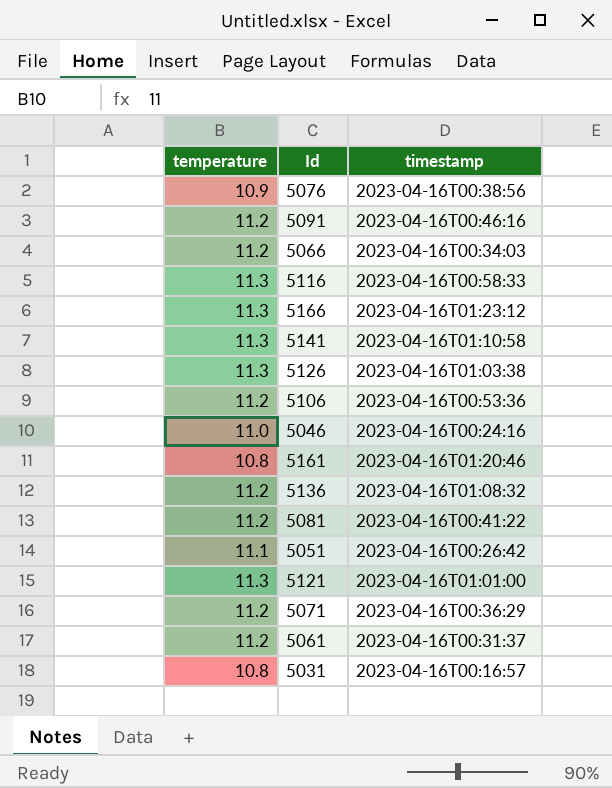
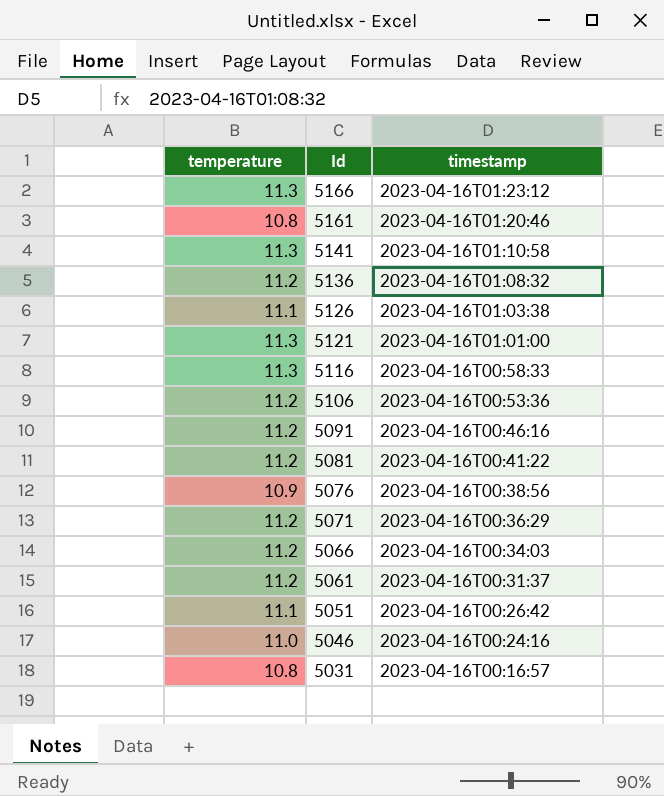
row order: none -> Id descending
5126 | temperature: 11.3 -> 11.1

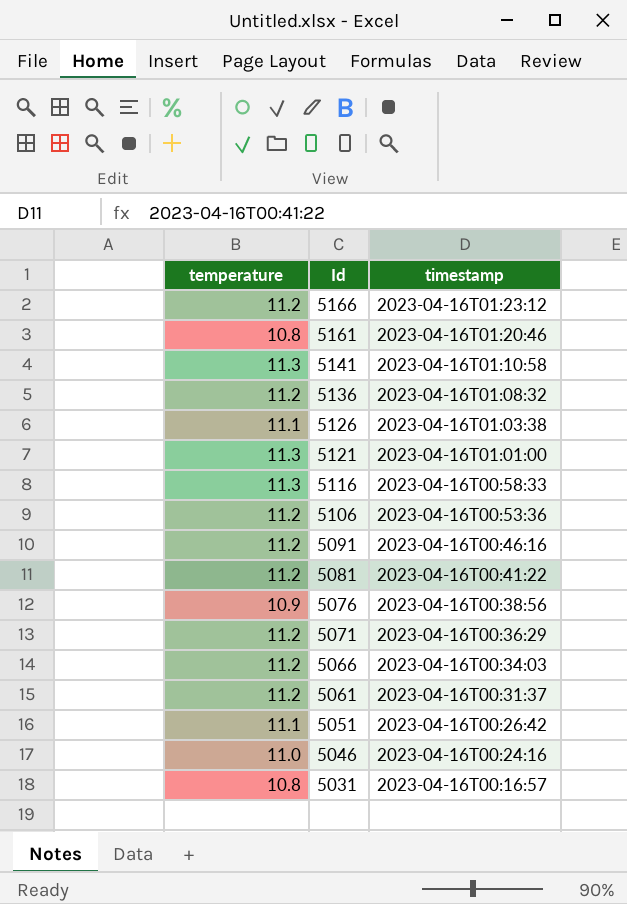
5166 | temperature: 11.3 -> 11.2

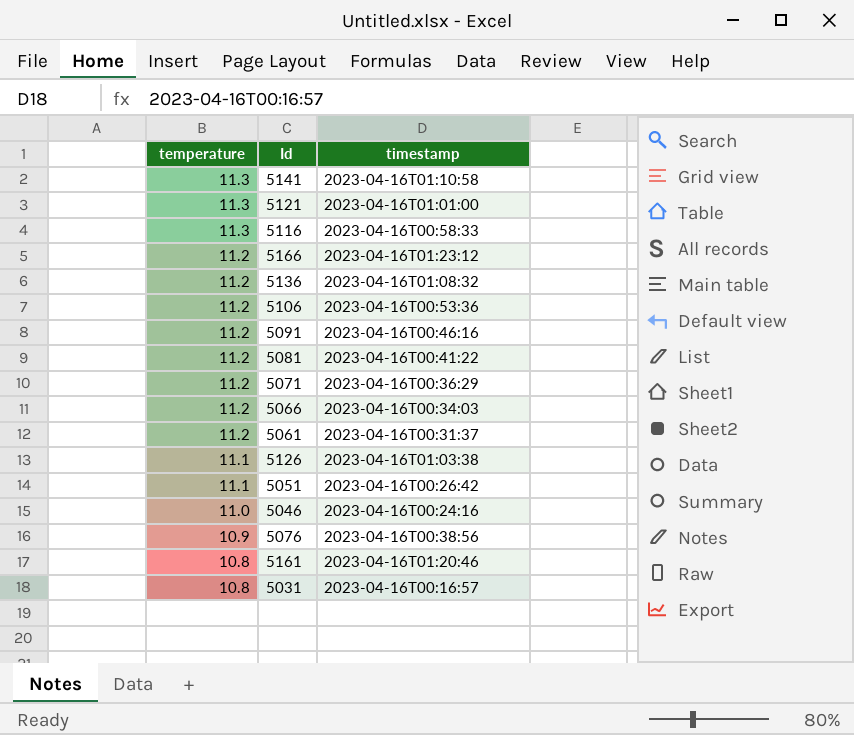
row order: Id descending -> temperature descending

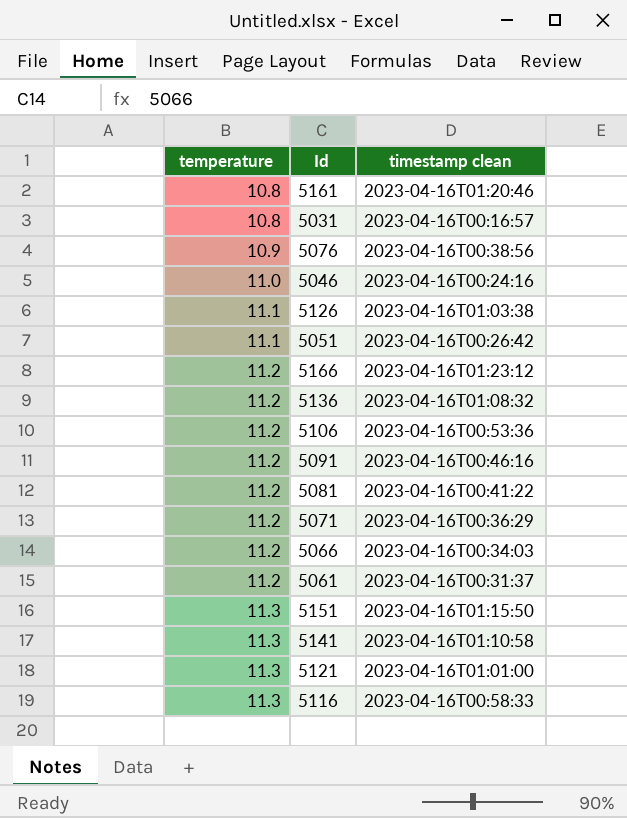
row order: temperature descending -> temperature ascending
column name: timestamp -> timestamp clean
row 5151: none -> 11.3 | 2023-04-16T01:15:50

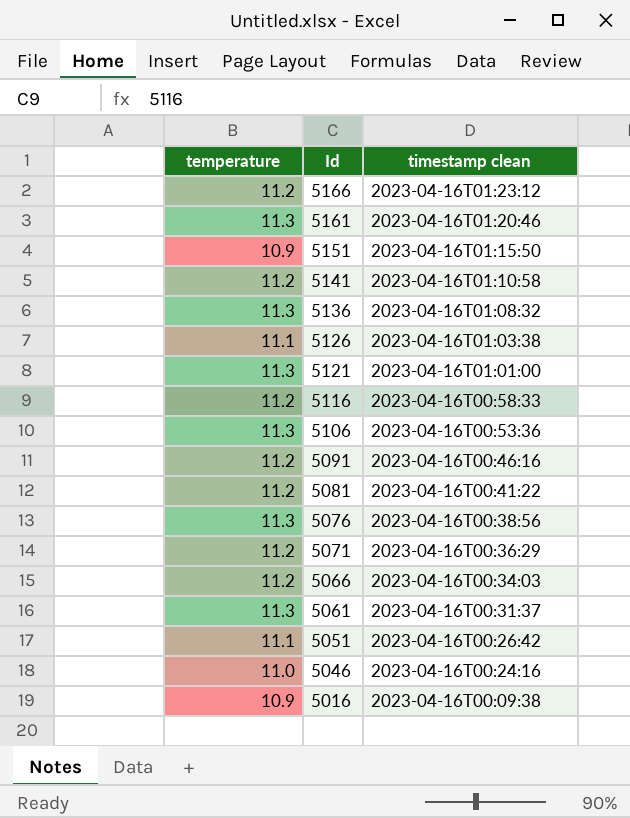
row order: temperature ascending -> Id descending
row 5031: 10.8 | 2023-04-16T00:16:57 -> none
5161 | temperature: 10.8 -> 11.3
5151 | temperature: 11.3 -> 10.9
5141 | temperature: 11.3 -> 11.2
5136 | temperature: 11.2 -> 11.3
5116 | temperature: 11.3 -> 11.2
5106 | temperature: 11.2 -> 11.3
5076 | temperature: 10.9 -> 11.3
5061 | temperature: 11.2 -> 11.3
row 5016: none -> 10.9 | 2023-04-16T00:09:38

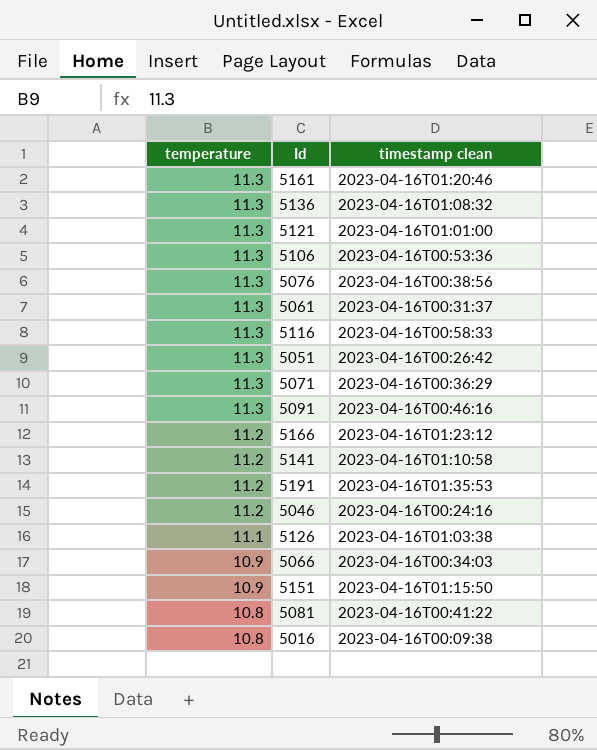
row order: Id descending -> temperature descending
5116 | temperature: 11.2 -> 11.3
5051 | temperature: 11.1 -> 11.3
5071 | temperature: 11.2 -> 11.3
5091 | temperature: 11.2 -> 11.3
row 5191: none -> 11.2 | 2023-04-16T01:35:53
5046 | temperature: 11.0 -> 11.2
5066 | temperature: 11.2 -> 10.9
5081 | temperature: 11.2 -> 10.8
5016 | temperature: 10.9 -> 10.8

